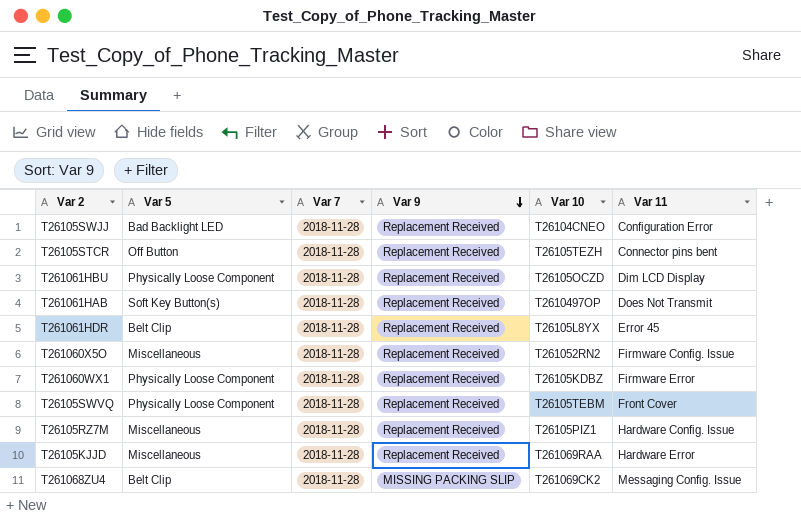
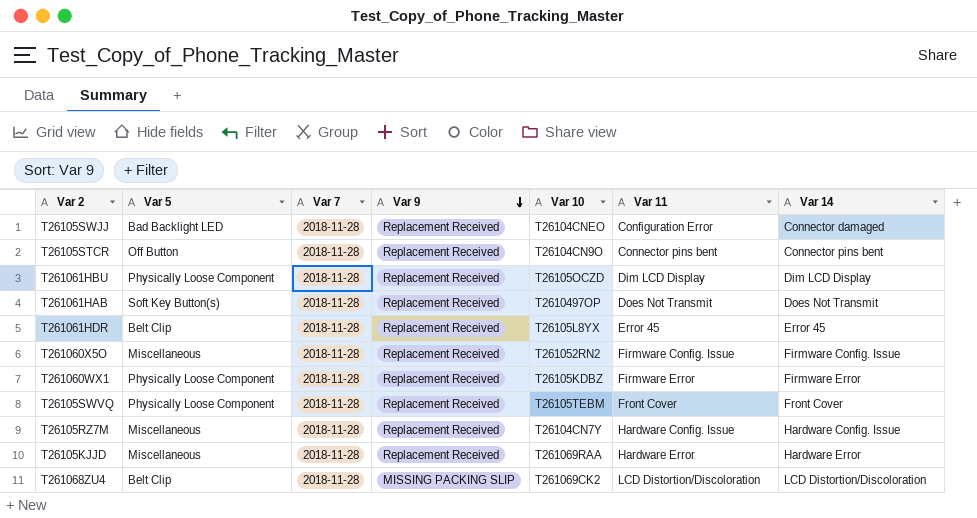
column Var 14 | position: none -> 7
T26105STCR | Var 10: T26105TEZH -> T26104CN9O
T26105RZ7M | Var 10: T26105PIZ1 -> T26104CN7Y
T261068ZU4 | Var 11: Messaging Config. Issue -> LCD Distortion/Discoloration

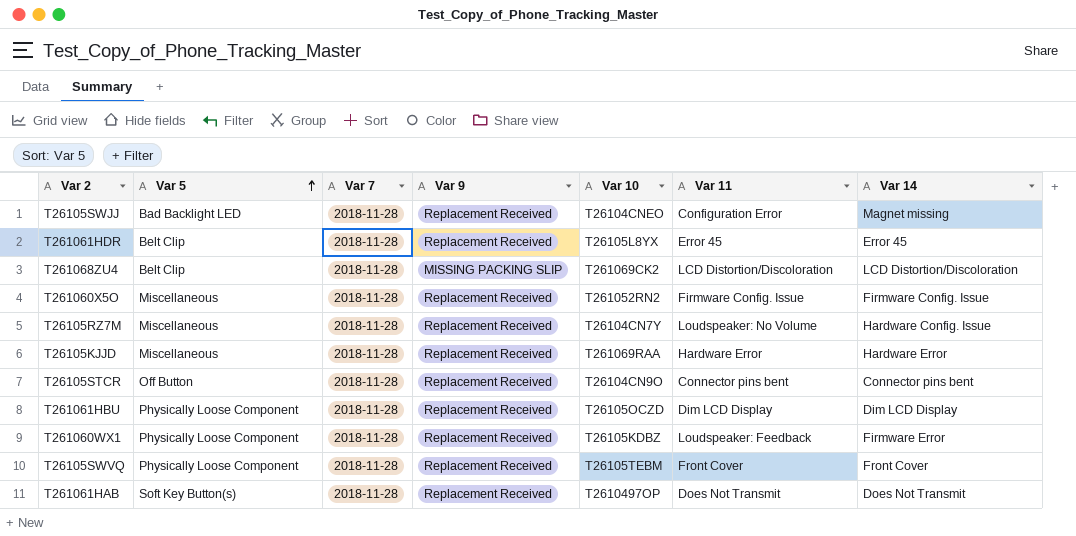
row order: Var 9 descending -> Var 5 ascending
T26105SWJJ | Var 14: Connector damaged -> Magnet missing
T26105RZ7M | Var 11: Hardware Config. Issue -> Loudspeaker: No Volume
T261060WX1 | Var 11: Firmware Error -> Loudspeaker: Feedback

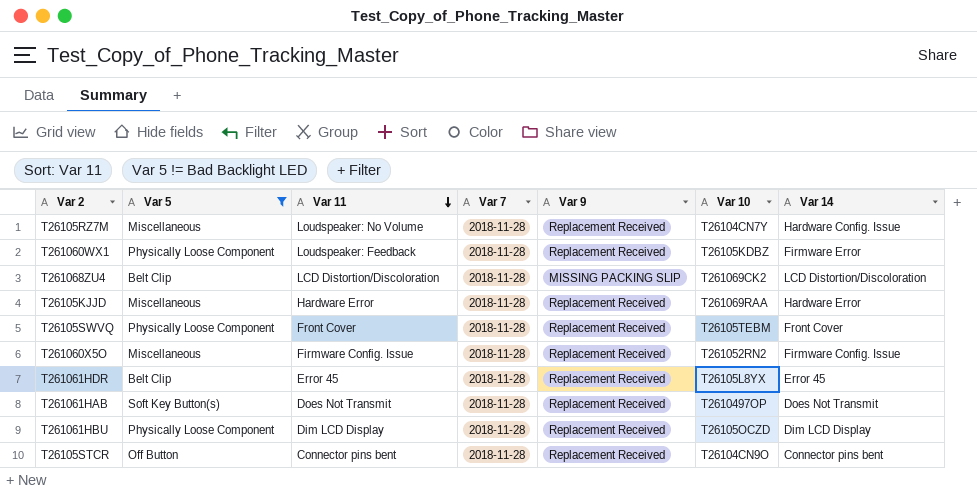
filter: none -> Var 5 != Bad Backlight LED
row order: Var 5 ascending -> Var 11 descending
column Var 11 | position: 6 -> 3

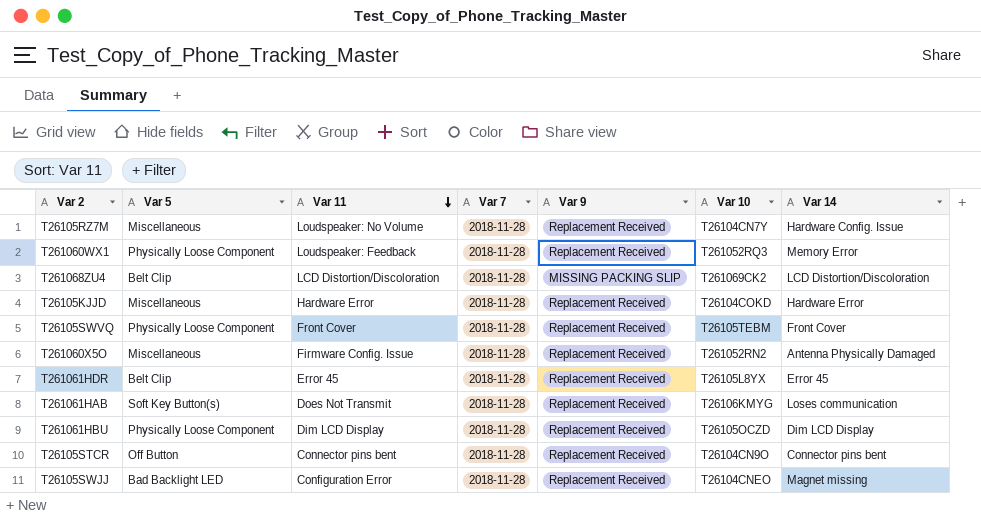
filter: Var 5 != Bad Backlight LED -> none
T261060WX1 | Var 10: T26105KDBZ -> T261052RQ3
T261060WX1 | Var 14: Firmware Error -> Memory Error
T26105KJJD | Var 10: T261069RAA -> T26104COKD
T261060X5O | Var 14: Firmware Config. Issue -> Antenna Physically Damaged
T261061HAB | Var 10: T2610497OP -> T26106KMYG
T261061HAB | Var 14: Does Not Transmit -> Loses communication

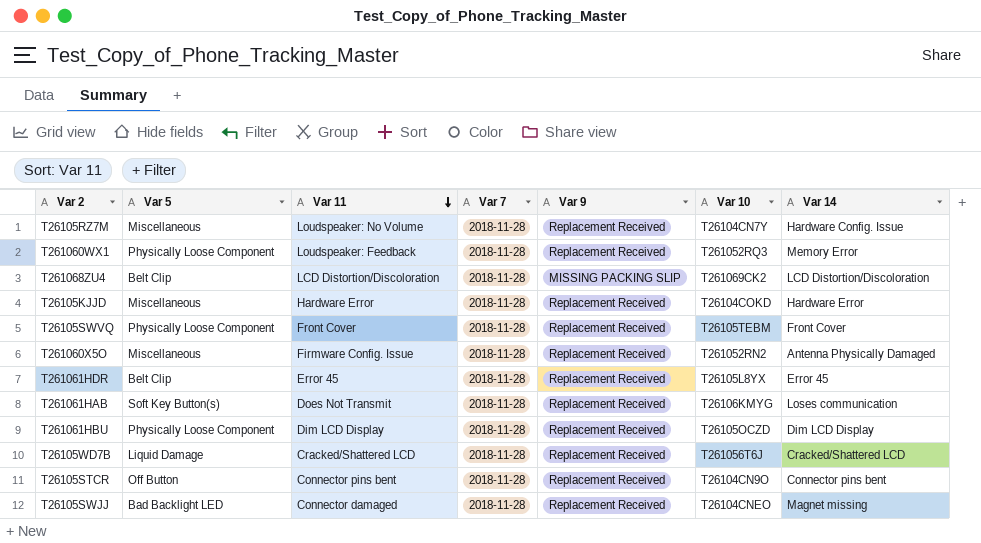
row T26105WD7B: none -> Liquid Damage | Cracked/Shattered LCD | 2018-11-28 | Replacement Received | T261056T6J | Cracked/Shattered LCD
T26105SWJJ | Var 11: Configuration Error -> Connector damaged

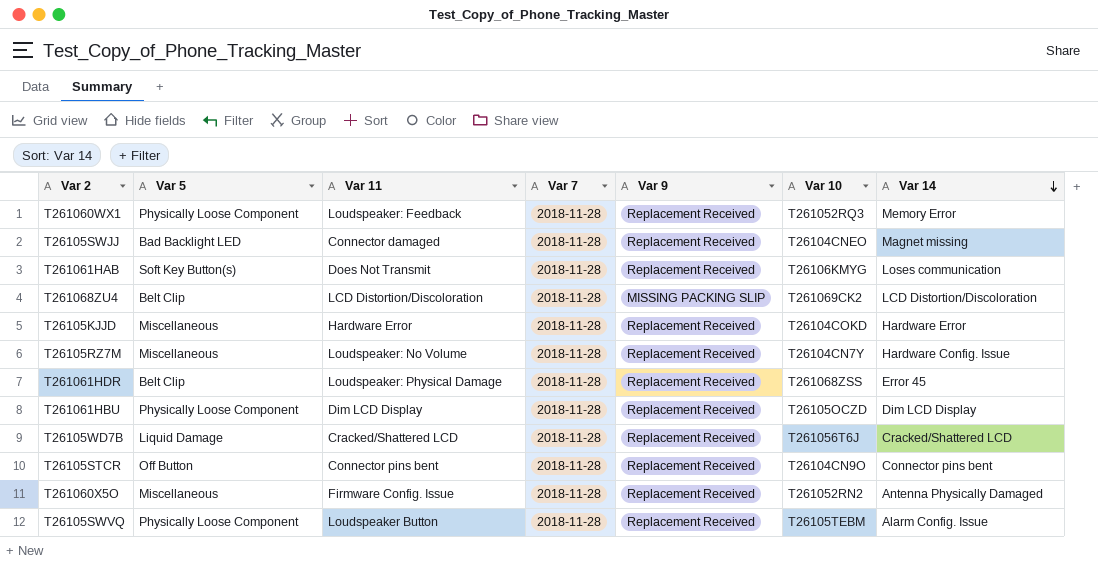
row order: Var 11 descending -> Var 14 descending
T261061HDR | Var 11: Error 45 -> Loudspeaker: Physical Damage
T261061HDR | Var 10: T26105L8YX -> T261068ZSS
T26105SWVQ | Var 11: Front Cover -> Loudspeaker Button
T26105SWVQ | Var 14: Front Cover -> Alarm Config. Issue

